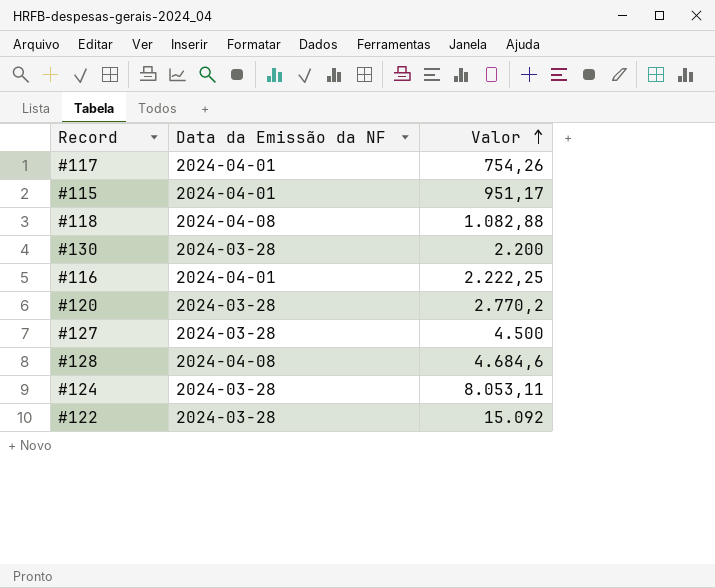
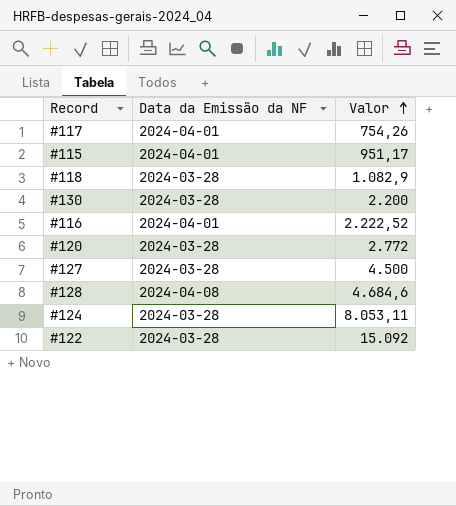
#118 | Data da Emissão da NF: 2024-04-08 -> 2024-03-28
#118 | Valor: 1.082,88 -> 1.082,9
#116 | Valor: 2.222,25 -> 2.222,52
#120 | Valor: 2.770,2 -> 2.772

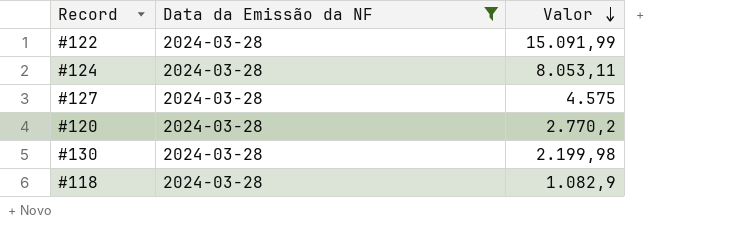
filter: none -> Data da Emissão da NF = 2024-03-28
row order: Valor ascending -> Valor descending
#122 | Valor: 15.092 -> 15.091,99
#127 | Valor: 4.500 -> 4.575
#120 | Valor: 2.772 -> 2.770,2
#130 | Valor: 2.200 -> 2.199,98

